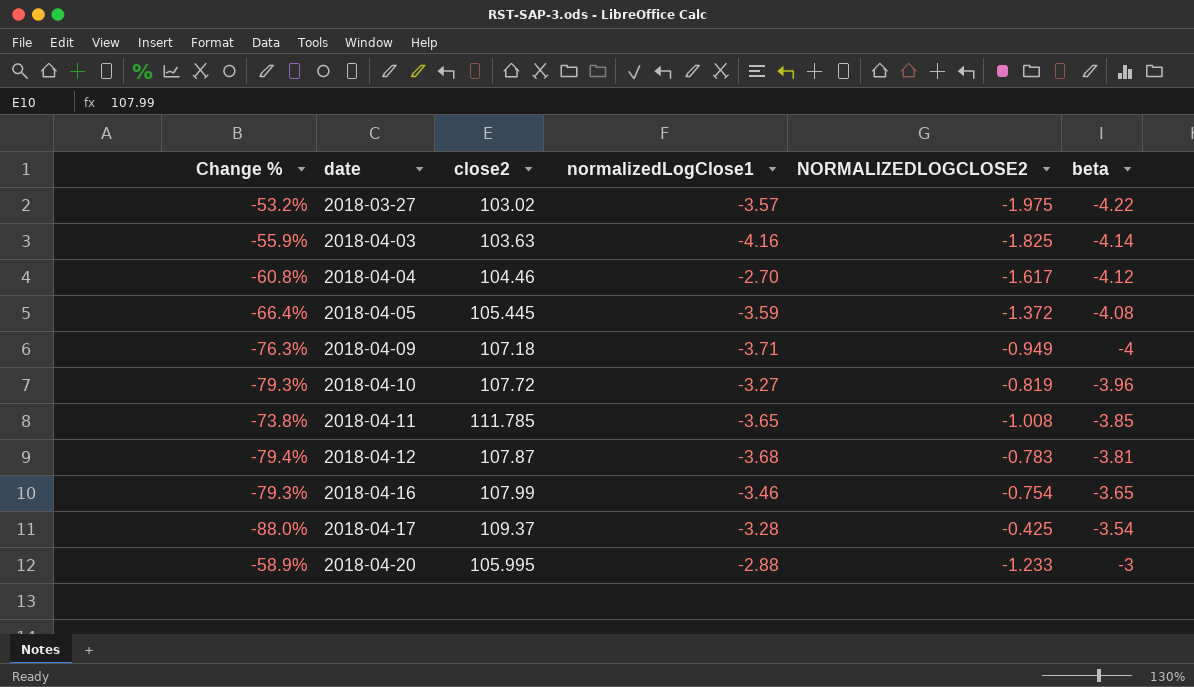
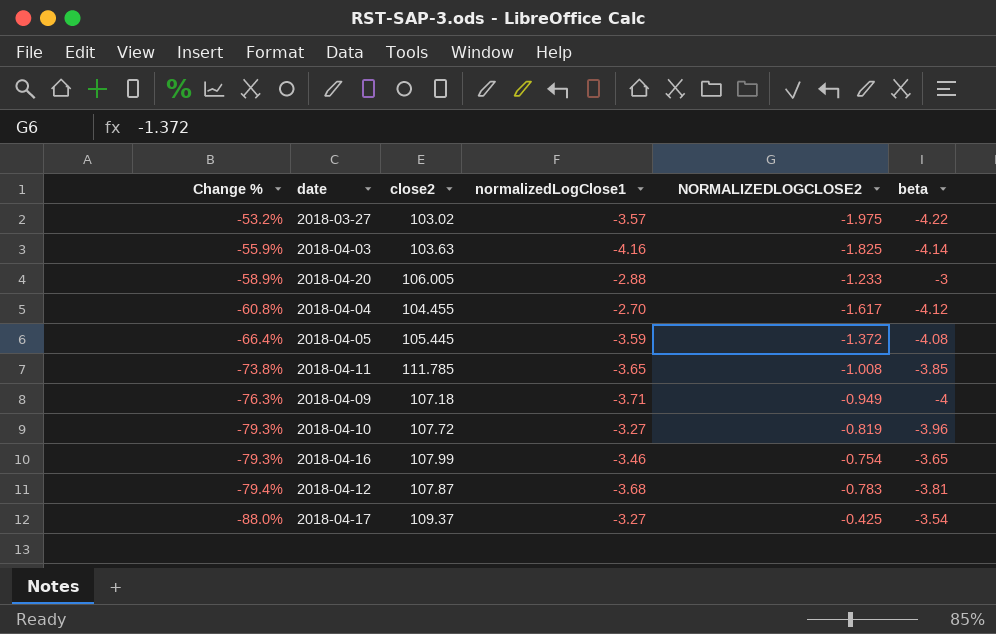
row order: date ascending -> Change % descending
2018-04-20 | close2: 105.995 -> 106.005
2018-04-04 | close2: 104.46 -> 104.455
2018-04-17 | normalizedLogClose1: -3.28 -> -3.27

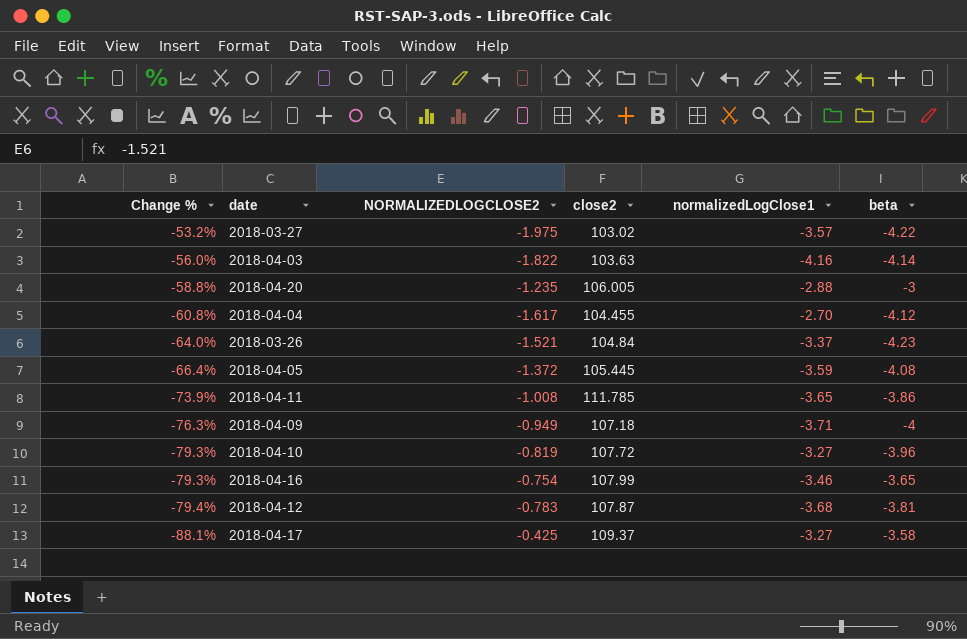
column NORMALIZEDLOGCLOSE2 | position: 5 -> 3
2018-04-03 | Change %: -55.9% -> -56.0%
2018-04-03 | NORMALIZEDLOGCLOSE2: -1.825 -> -1.822
2018-04-20 | Change %: -58.9% -> -58.8%
2018-04-20 | NORMALIZEDLOGCLOSE2: -1.233 -> -1.235
row 2018-03-26: none -> -64.0% | -1.521 | 104.84 | -3.37 | -4.23
2018-04-11 | Change %: -73.8% -> -73.9%
2018-04-11 | beta: -3.85 -> -3.86
2018-04-17 | Change %: -88.0% -> -88.1%
2018-04-17 | beta: -3.54 -> -3.58

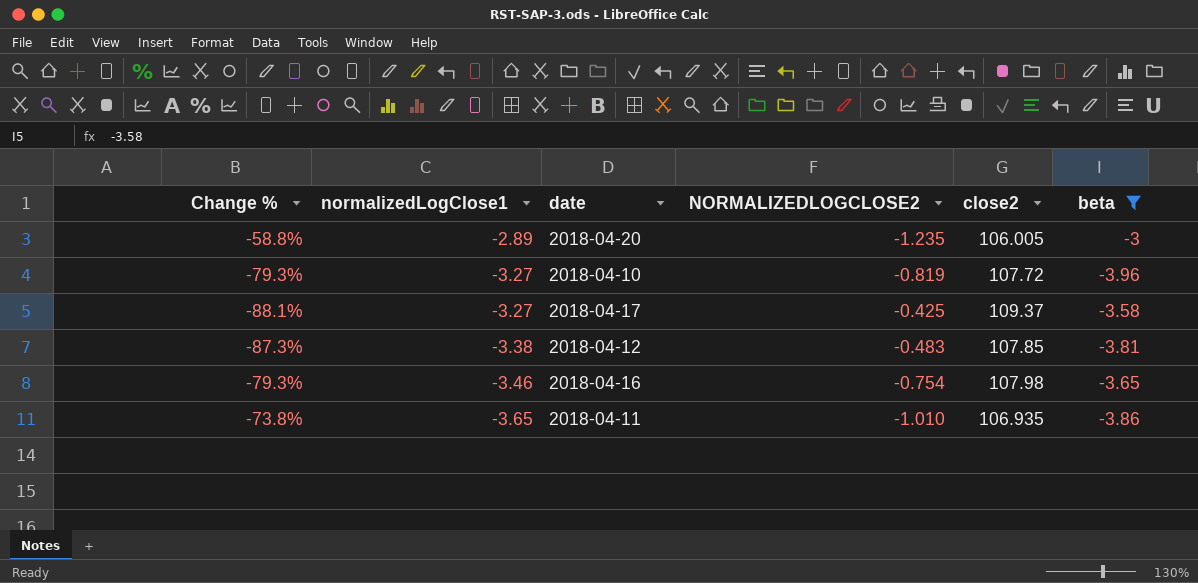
filter: none -> beta >= -3.96
row order: Change % descending -> normalizedLogClose1 descending
column normalizedLogClose1 | position: 5 -> 2
2018-04-20 | normalizedLogClose1: -2.88 -> -2.89
2018-04-12 | Change %: -79.4% -> -87.3%
2018-04-12 | normalizedLogClose1: -3.68 -> -3.38
2018-04-12 | NORMALIZEDLOGCLOSE2: -0.783 -> -0.483
2018-04-12 | close2: 107.87 -> 107.85
2018-04-16 | close2: 107.99 -> 107.98
2018-04-11 | Change %: -73.9% -> -73.8%
2018-04-11 | NORMALIZEDLOGCLOSE2: -1.008 -> -1.010
2018-04-11 | close2: 111.785 -> 106.935

